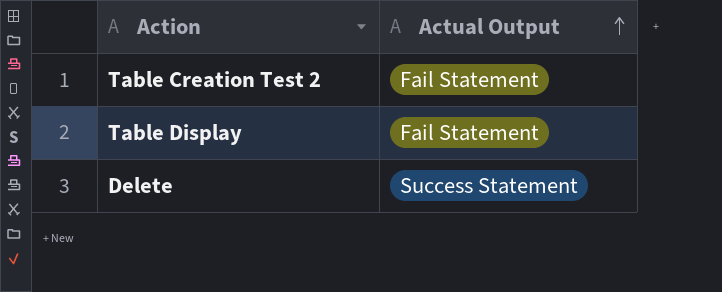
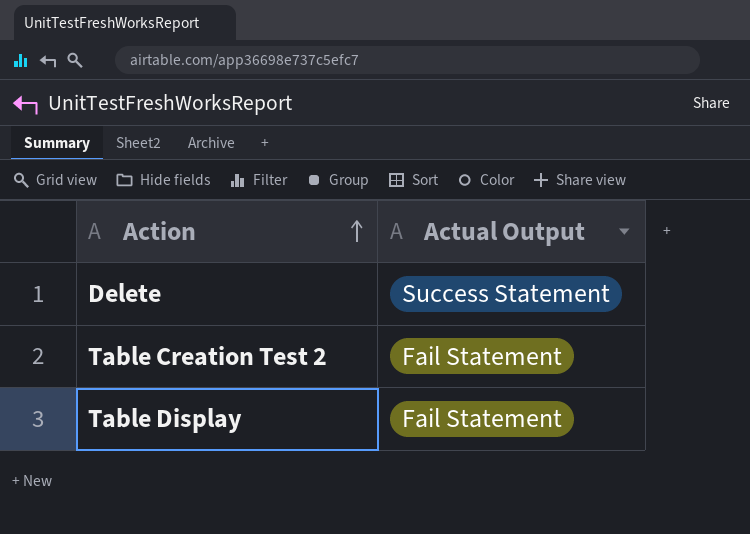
row order: Actual Output ascending -> Action ascending

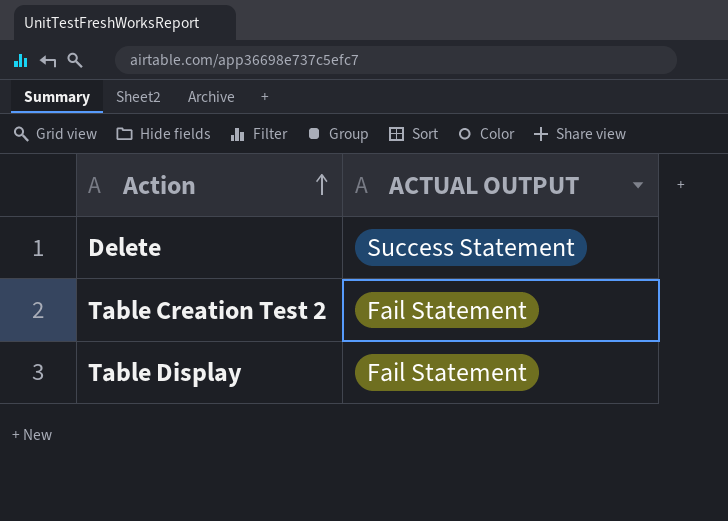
column name: Actual Output -> ACTUAL OUTPUT

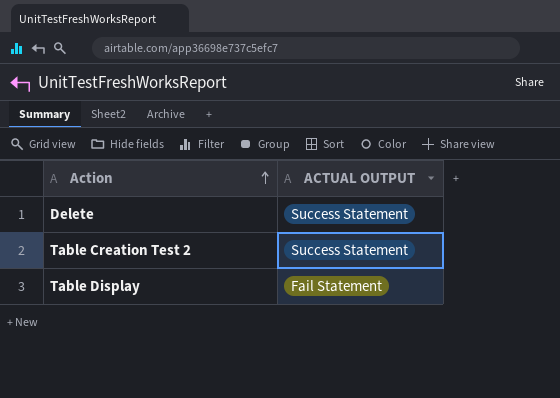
Table Creation Test 2 | ACTUAL OUTPUT: Fail Statement -> Success Statement

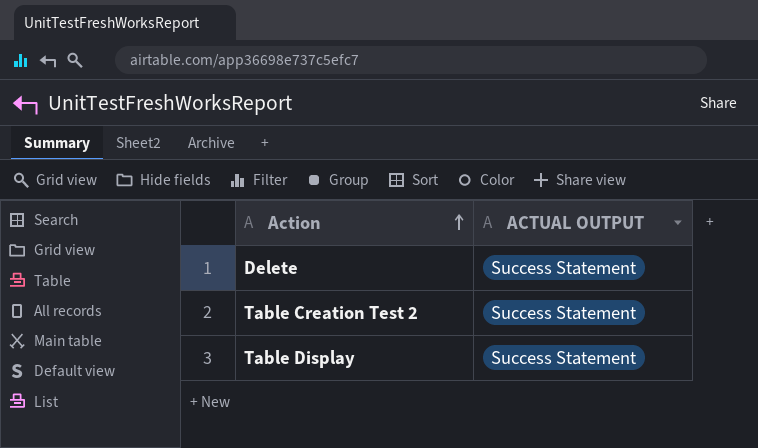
Table Display | ACTUAL OUTPUT: Fail Statement -> Success Statement

